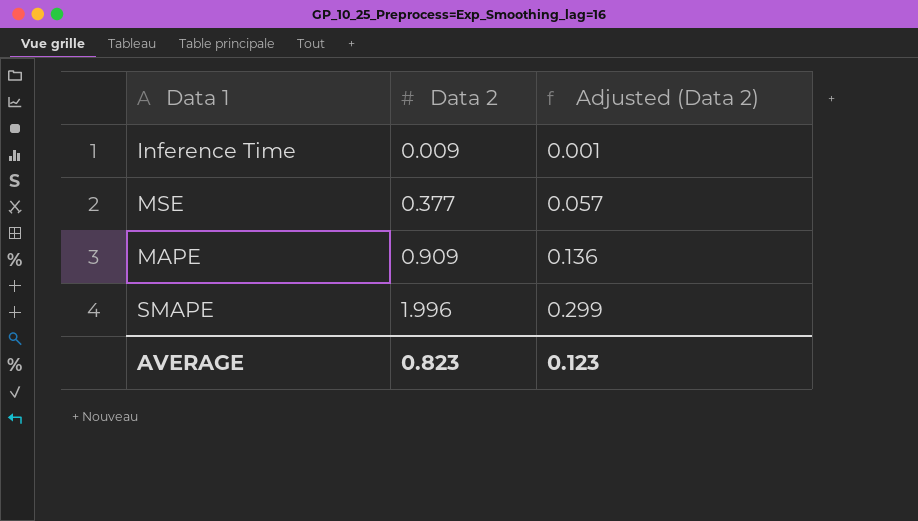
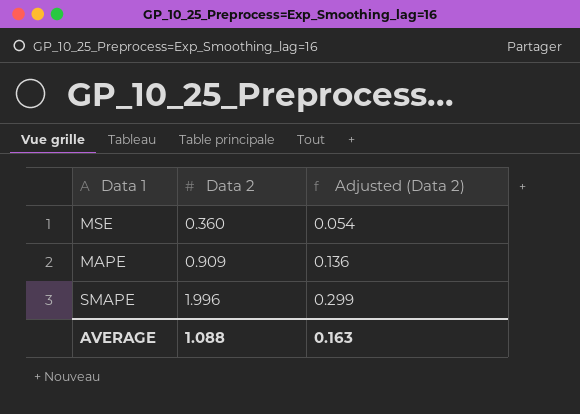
row Inference Time: 0.009 | 0.001 -> none
MSE | Data 2: 0.377 -> 0.360
MSE | Adjusted (Data 2): 0.057 -> 0.054
AVERAGE | Data 2: 0.823 -> 1.088
AVERAGE | Adjusted (Data 2): 0.123 -> 0.163

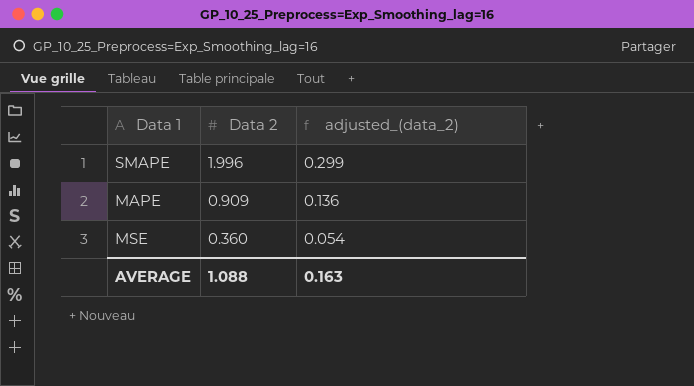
row order: Data 2 ascending -> Data 2 descending
column name: Adjusted (Data 2) -> adjusted_(data_2)

